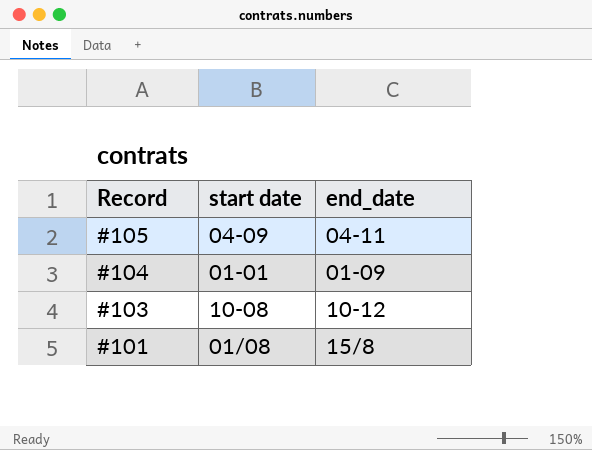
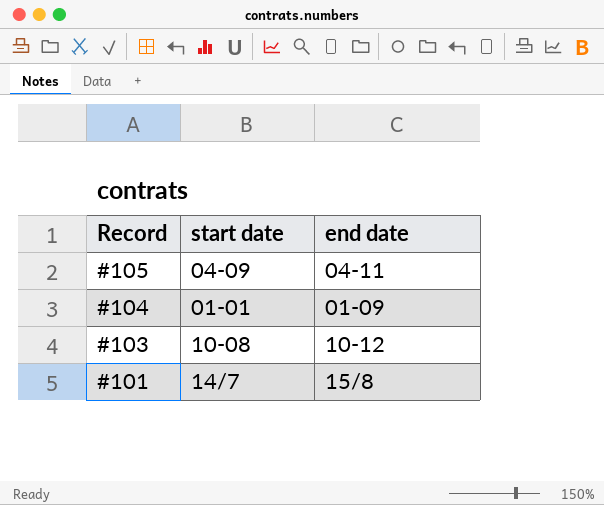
column name: end_date -> end date
#101 | start date: 01/08 -> 14/7

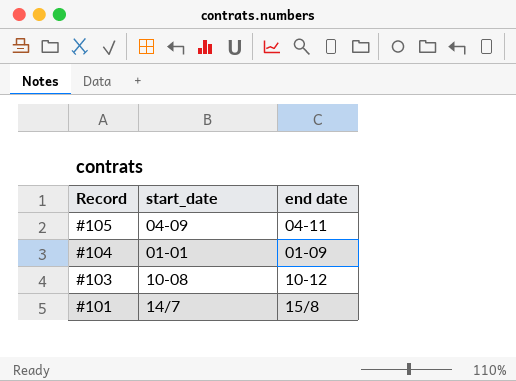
column name: start date -> start_date

